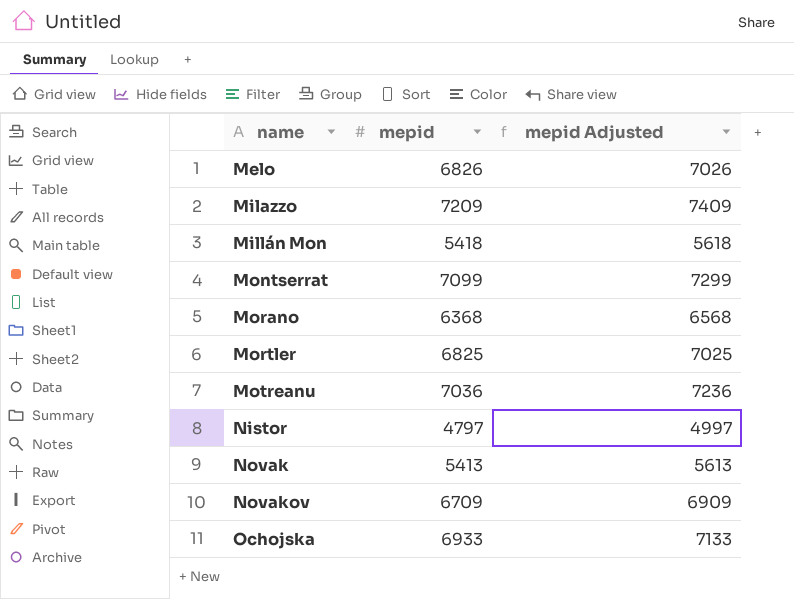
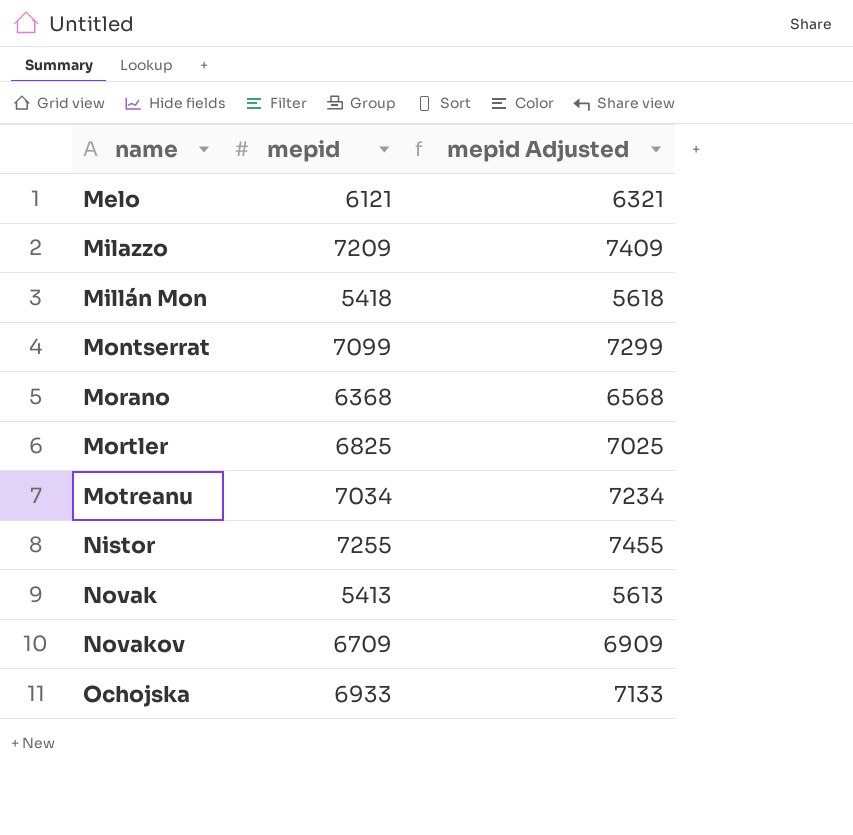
Melo | mepid: 6826 -> 6121
Melo | mepid Adjusted: 7026 -> 6321
Motreanu | mepid: 7036 -> 7034
Motreanu | mepid Adjusted: 7236 -> 7234
Nistor | mepid: 4797 -> 7255
Nistor | mepid Adjusted: 4997 -> 7455

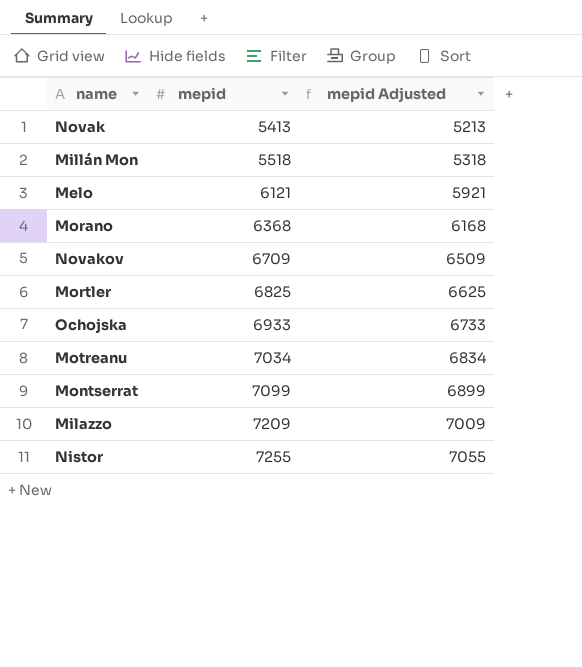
row order: name ascending -> mepid ascending
column mepid Adjusted | formula: [mepid] + 200 -> [mepid] - 200
Millán Mon | mepid: 5418 -> 5518

